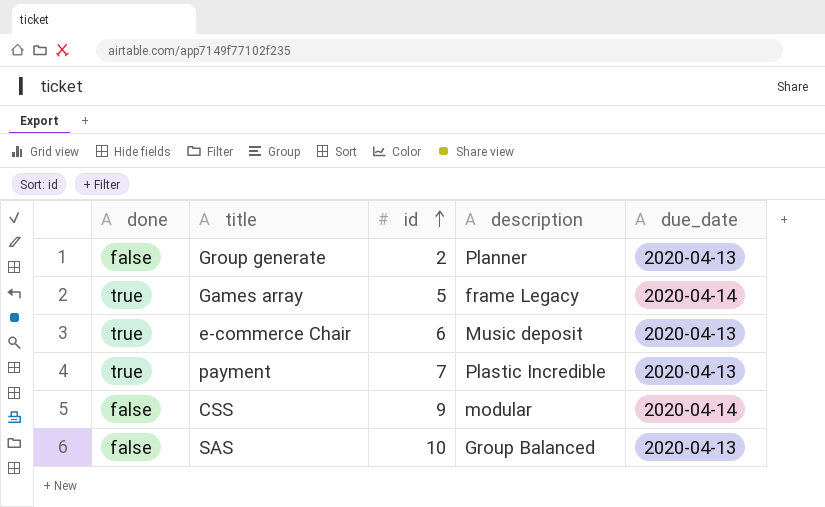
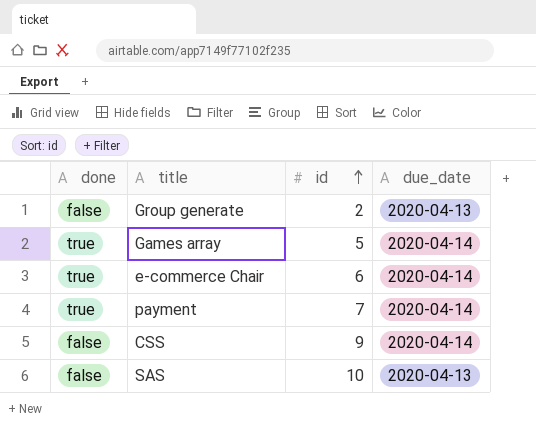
column description | position: 4 -> none
e-commerce Chair | due_date: 2020-04-13 -> 2020-04-14
payment | due_date: 2020-04-13 -> 2020-04-14

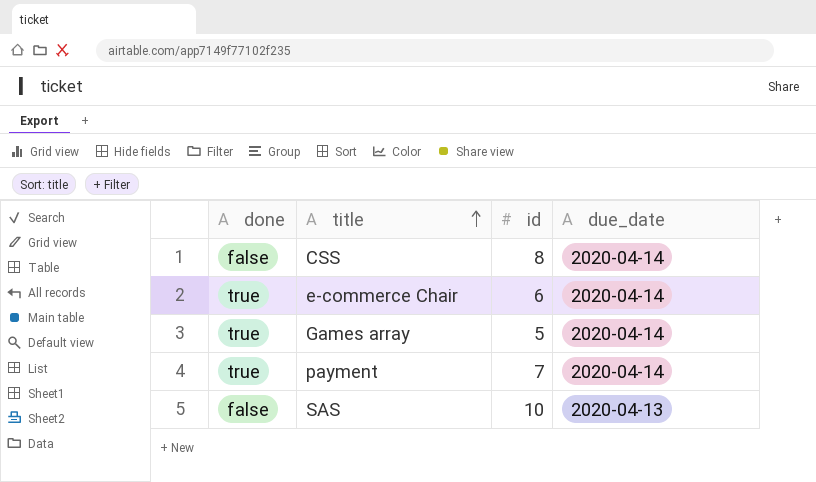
row order: id ascending -> title ascending
row Group generate: false | 2 | 2020-04-13 -> none
CSS | id: 9 -> 8

